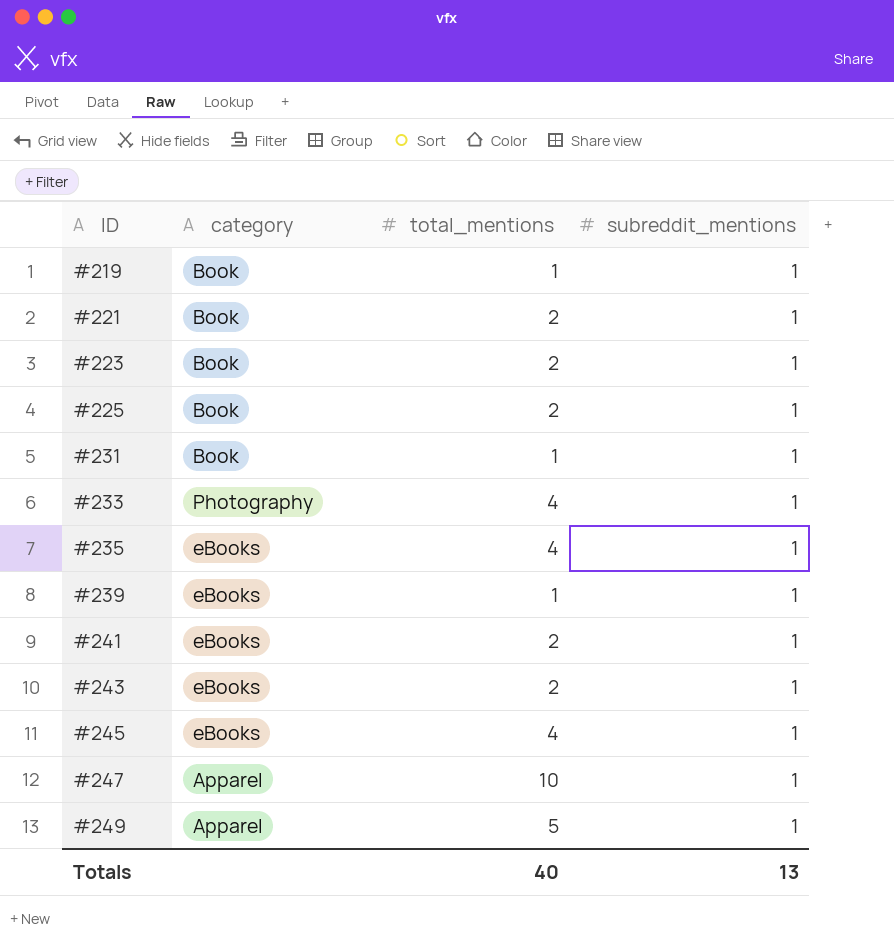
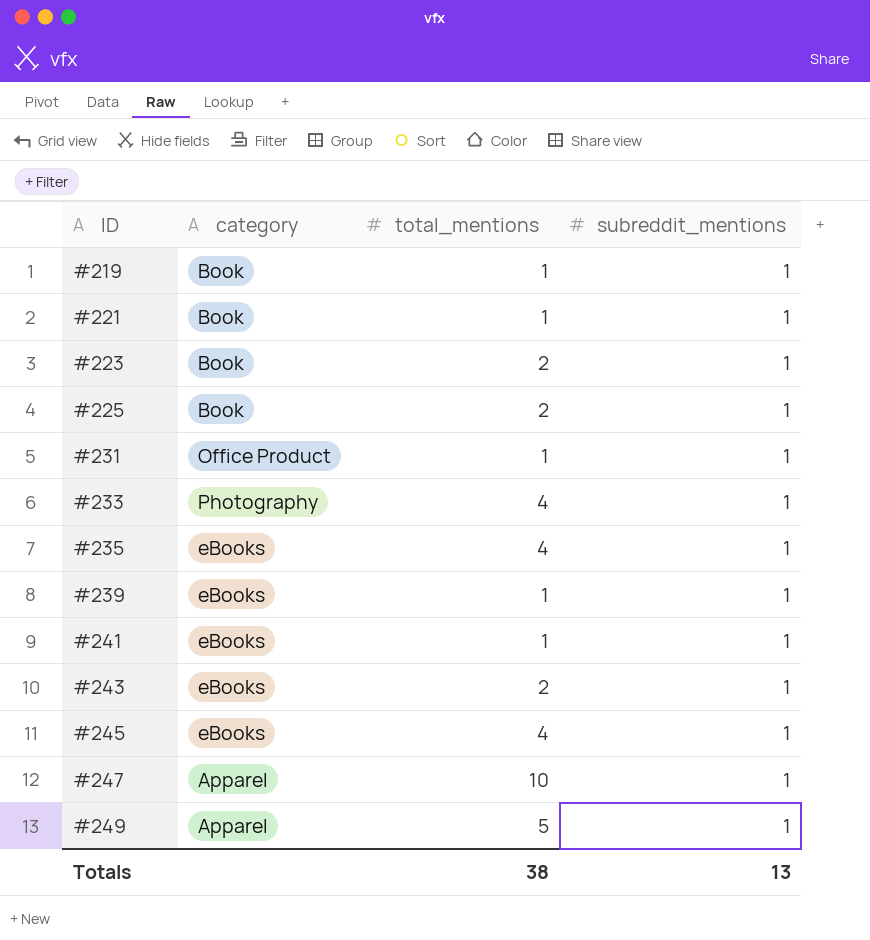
#221 | total_mentions: 2 -> 1
#231 | category: Book -> Office Product
#241 | total_mentions: 2 -> 1
Totals | total_mentions: 40 -> 38

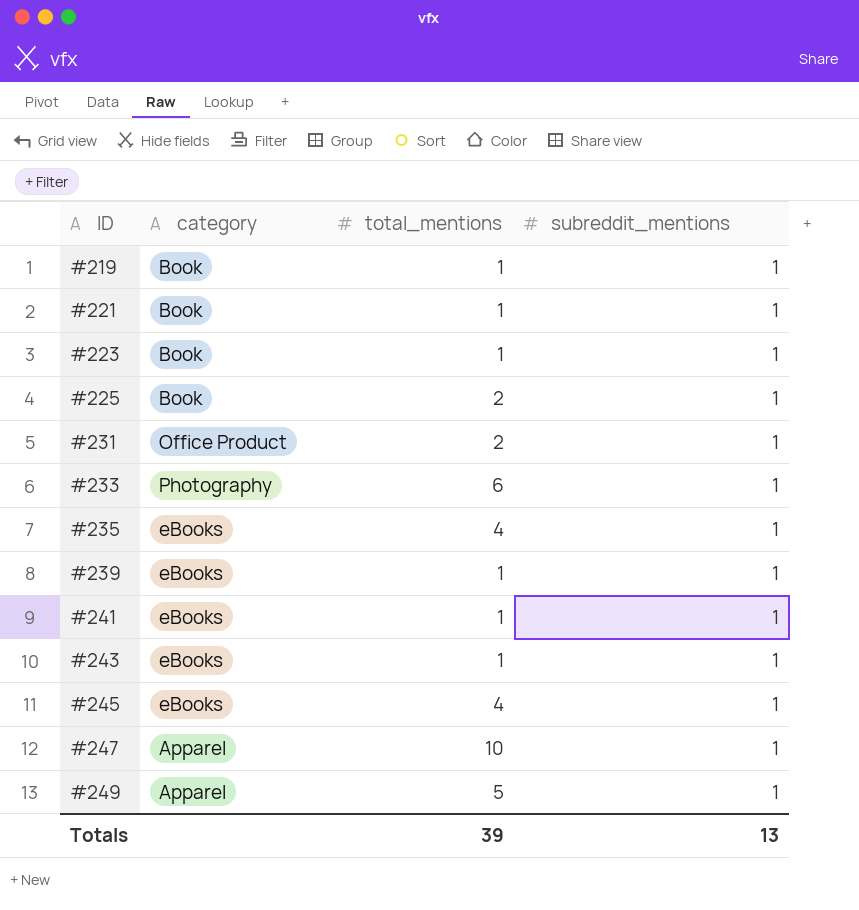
#223 | total_mentions: 2 -> 1
#231 | total_mentions: 1 -> 2
#233 | total_mentions: 4 -> 6
#243 | total_mentions: 2 -> 1
Totals | total_mentions: 38 -> 39

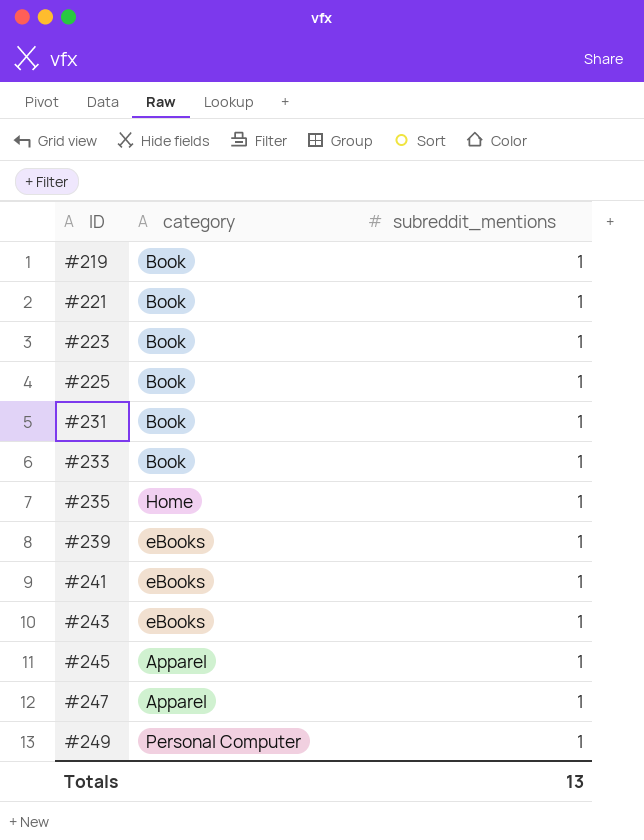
column total_mentions | position: 3 -> none
#231 | category: Office Product -> Book
#233 | category: Photography -> Book
#235 | category: eBooks -> Home
#245 | category: eBooks -> Apparel
#249 | category: Apparel -> Personal Computer

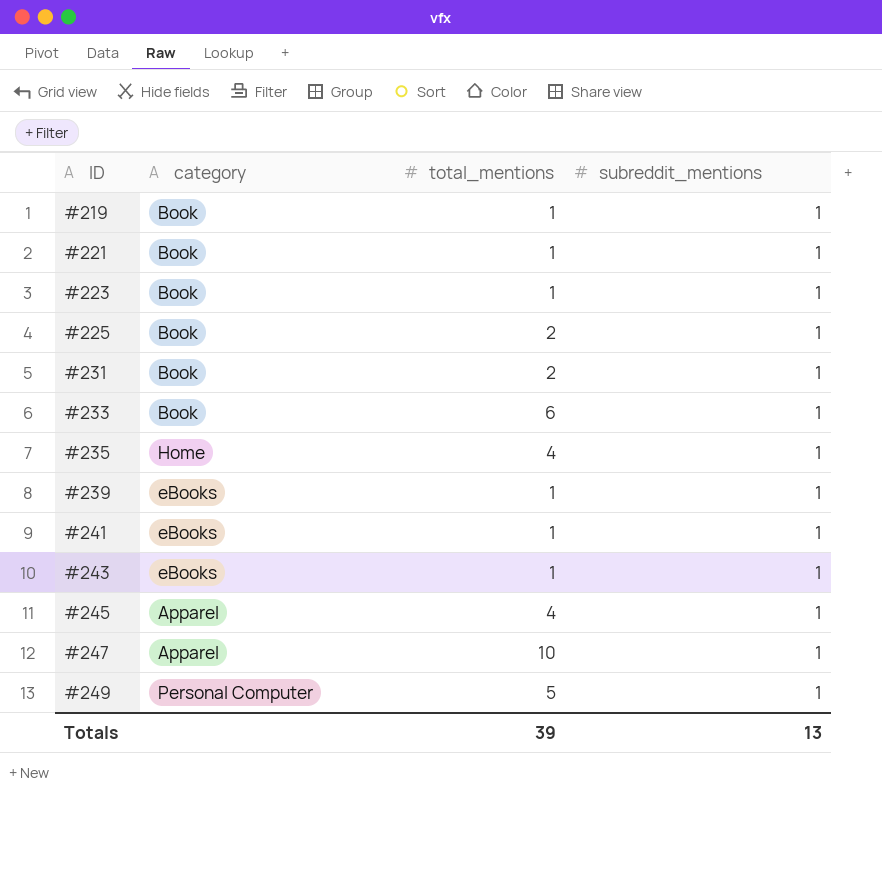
column total_mentions | position: none -> 3

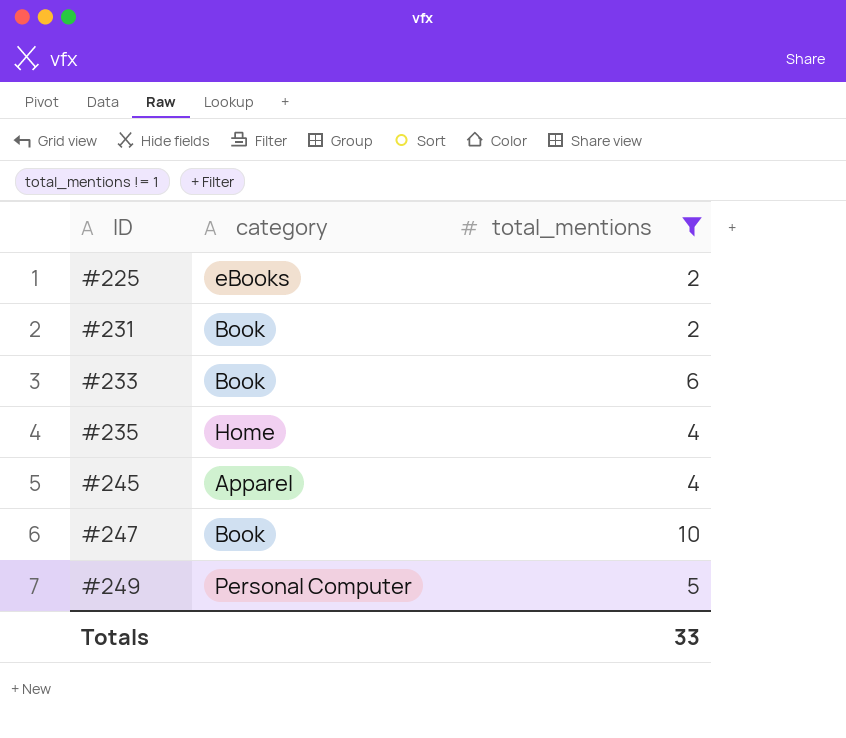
filter: none -> total_mentions != 1
column subreddit_mentions | position: 4 -> none
#225 | category: Book -> eBooks
#247 | category: Apparel -> Book
Totals | total_mentions: 39 -> 33

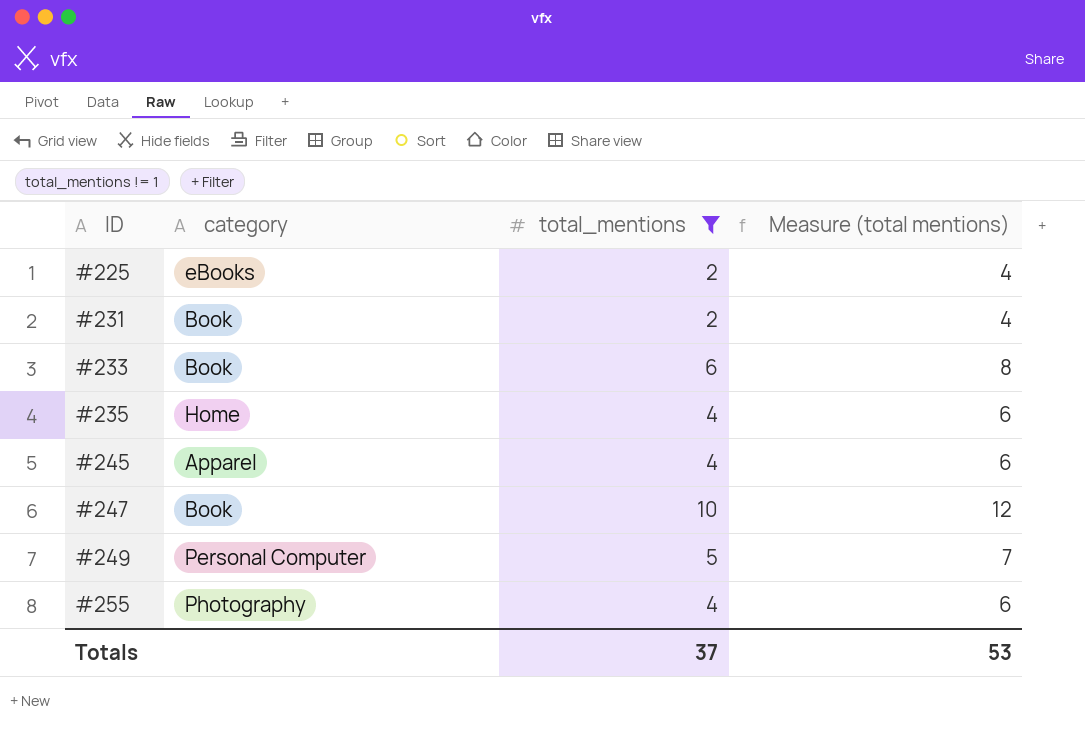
column Measure (total mentions) | formula: none -> [total_mentions] + 2
row #255: none -> Photography | 4 | 6
Totals | total_mentions: 33 -> 37

